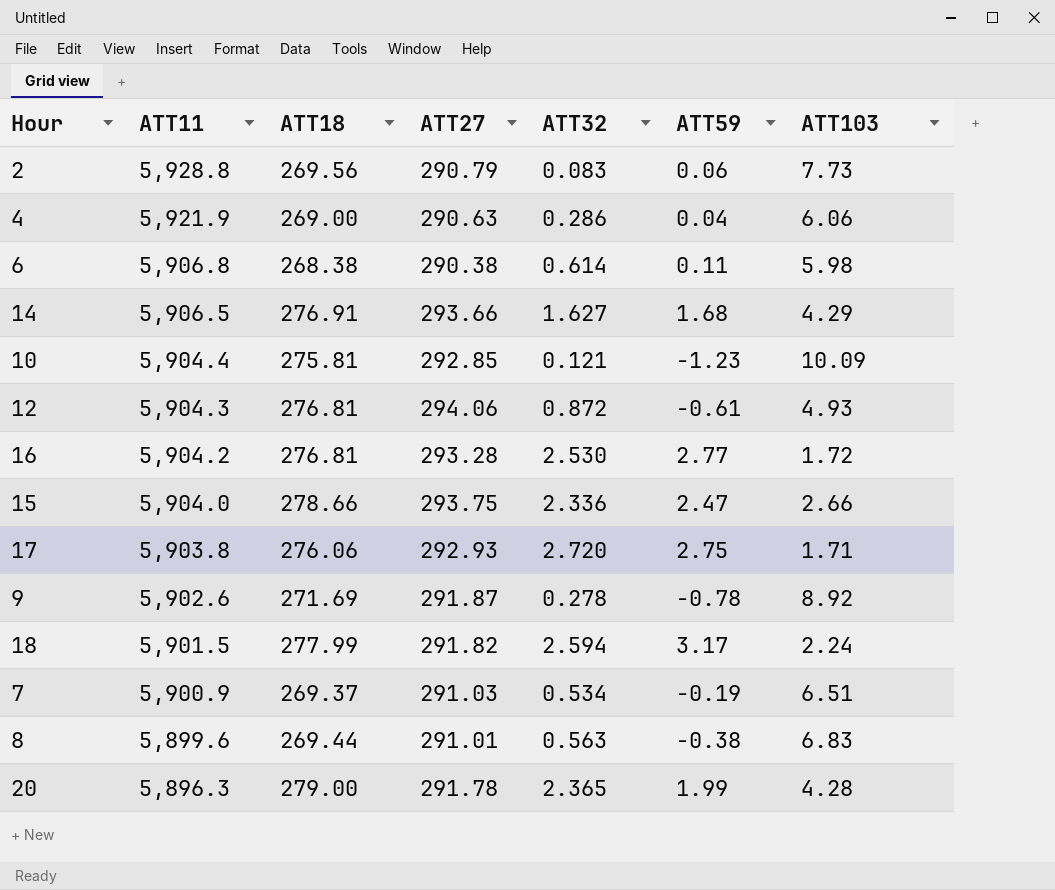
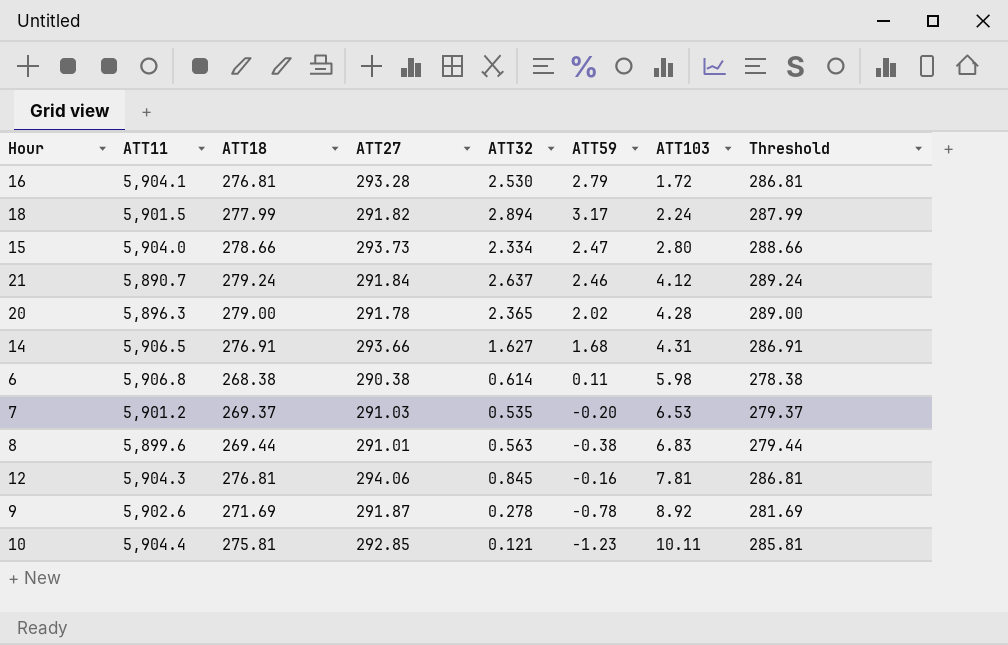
row order: ATT11 descending -> ATT103 ascending
column Threshold | formula: none -> [ATT18] + 10
row 2: 5,928.8 | 269.56 | 290.79 | 0.083 | 0.06 | 7.73 -> none
row 4: 5,921.9 | 269.00 | 290.63 | 0.286 | 0.04 | 6.06 -> none
row 17: 5,903.8 | 276.06 | 292.93 | 2.720 | 2.75 | 1.71 -> none
16 | ATT11: 5,904.2 -> 5,904.1
16 | ATT59: 2.77 -> 2.79
18 | ATT32: 2.594 -> 2.894
15 | ATT27: 293.75 -> 293.73
15 | ATT32: 2.336 -> 2.334
15 | ATT103: 2.66 -> 2.80
row 21: none -> 5,890.7 | 279.24 | 291.84 | 2.637 | 2.46 | 4.12 | 289.24
20 | ATT59: 1.99 -> 2.02
14 | ATT103: 4.29 -> 4.31
7 | ATT11: 5,900.9 -> 5,901.2
7 | ATT32: 0.534 -> 0.535
7 | ATT59: -0.19 -> -0.20
7 | ATT103: 6.51 -> 6.53
12 | ATT32: 0.872 -> 0.845
12 | ATT59: -0.61 -> -0.16
12 | ATT103: 4.93 -> 7.81
10 | ATT103: 10.09 -> 10.11

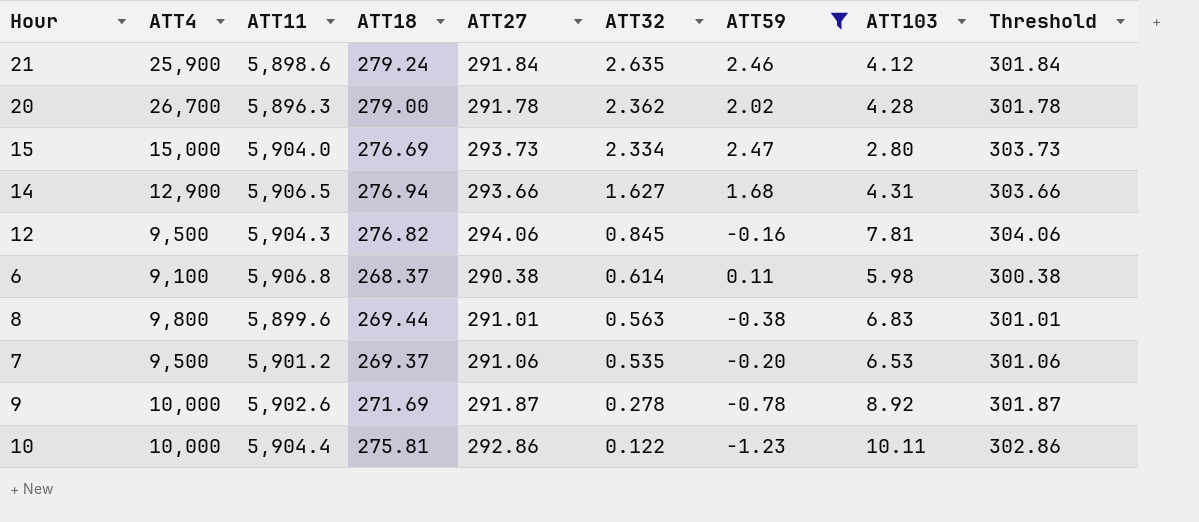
filter: none -> ATT59 <= 2.47
row order: ATT103 ascending -> ATT32 descending
column ATT4 | position: none -> 2
column Threshold | formula: [ATT18] + 10 -> [ATT27] + 10
21 | ATT11: 5,890.7 -> 5,898.6
21 | ATT32: 2.637 -> 2.635
20 | ATT32: 2.365 -> 2.362
15 | ATT18: 278.66 -> 276.69
14 | ATT18: 276.91 -> 276.94
12 | ATT18: 276.81 -> 276.82
6 | ATT18: 268.38 -> 268.37
7 | ATT27: 291.03 -> 291.06
10 | ATT27: 292.85 -> 292.86
10 | ATT32: 0.121 -> 0.122

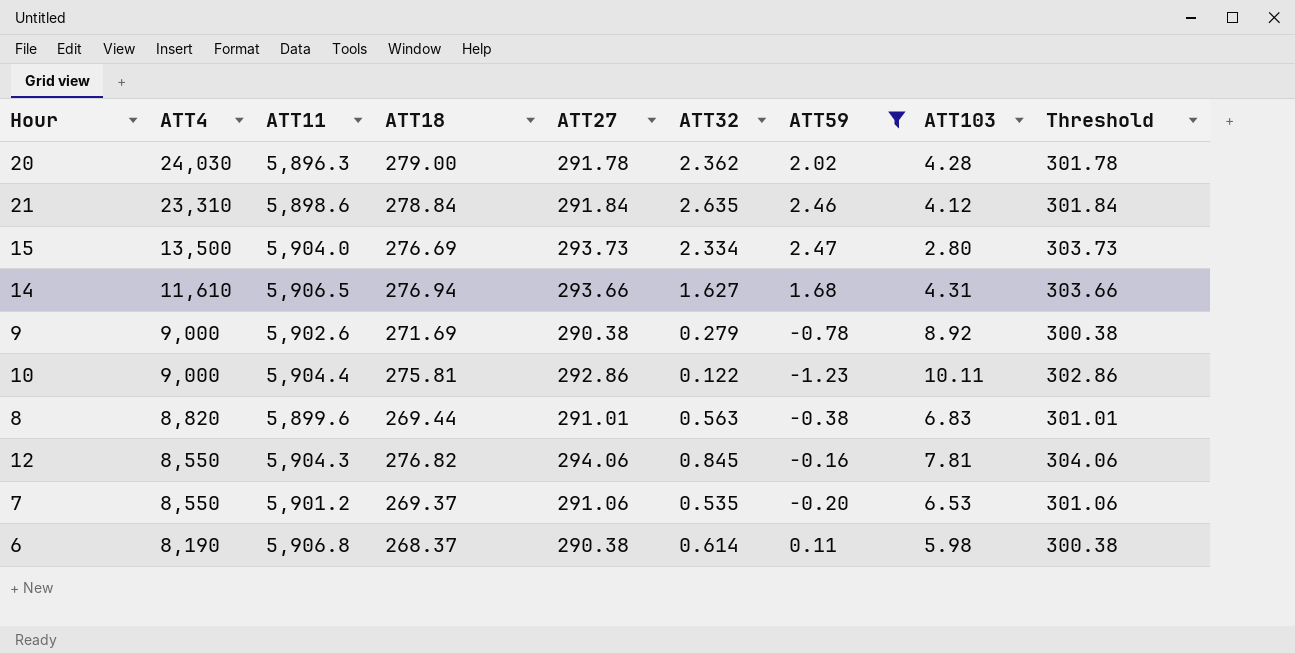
row order: ATT32 descending -> ATT4 descending
20 | ATT4: 26,700 -> 24,030
21 | ATT4: 25,900 -> 23,310
21 | ATT18: 279.24 -> 278.84
15 | ATT4: 15,000 -> 13,500
14 | ATT4: 12,900 -> 11,610
9 | ATT4: 10,000 -> 9,000
9 | ATT27: 291.87 -> 290.38
9 | ATT32: 0.278 -> 0.279
9 | Threshold: 301.87 -> 300.38
10 | ATT4: 10,000 -> 9,000
8 | ATT4: 9,800 -> 8,820
12 | ATT4: 9,500 -> 8,550
7 | ATT4: 9,500 -> 8,550
6 | ATT4: 9,100 -> 8,190

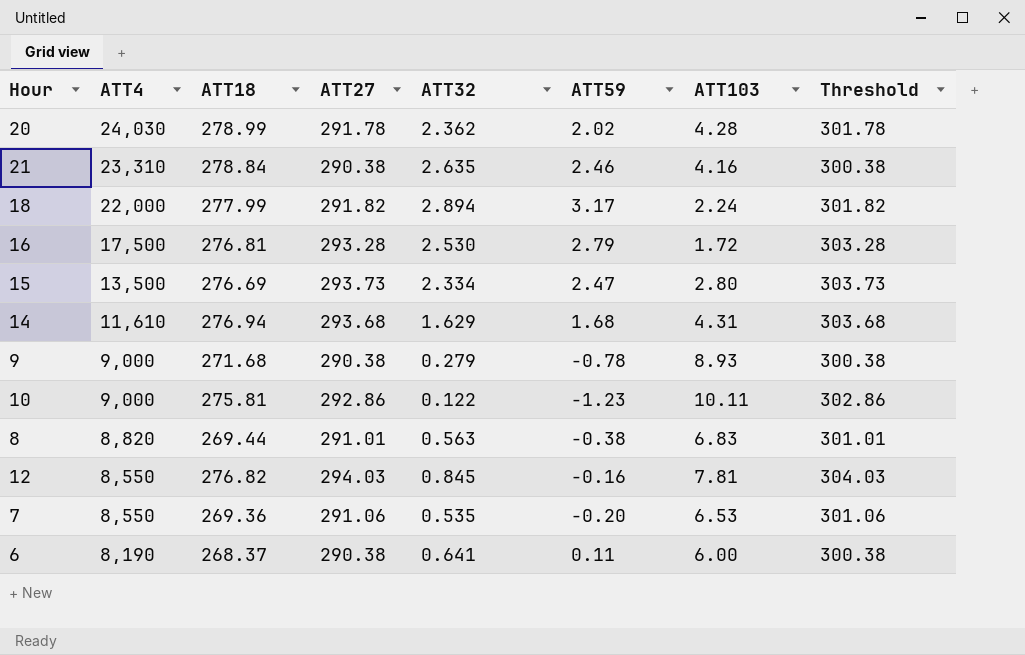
filter: ATT59 <= 2.47 -> none
column ATT11 | position: 3 -> none
20 | ATT18: 279.00 -> 278.99
21 | ATT27: 291.84 -> 290.38
21 | ATT103: 4.12 -> 4.16
21 | Threshold: 301.84 -> 300.38
14 | ATT27: 293.66 -> 293.68
14 | ATT32: 1.627 -> 1.629
14 | Threshold: 303.66 -> 303.68
9 | ATT18: 271.69 -> 271.68
9 | ATT103: 8.92 -> 8.93
12 | ATT27: 294.06 -> 294.03
12 | Threshold: 304.06 -> 304.03
7 | ATT18: 269.37 -> 269.36
6 | ATT32: 0.614 -> 0.641
6 | ATT103: 5.98 -> 6.00

